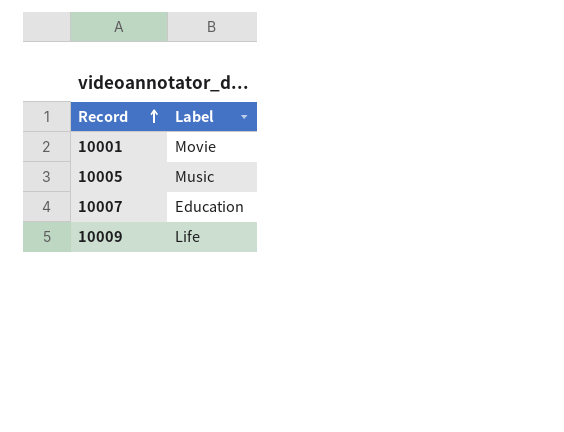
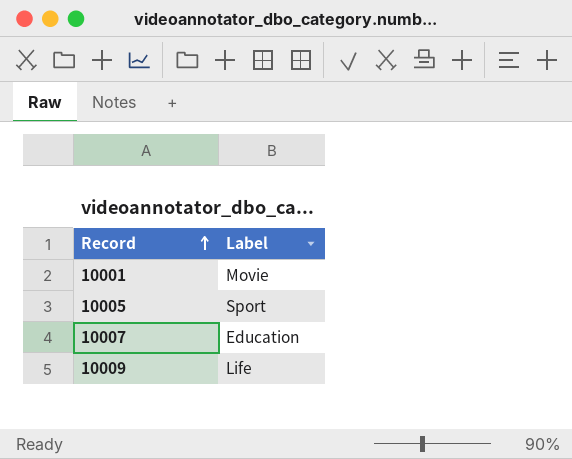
10005 | Label: Music -> Sport

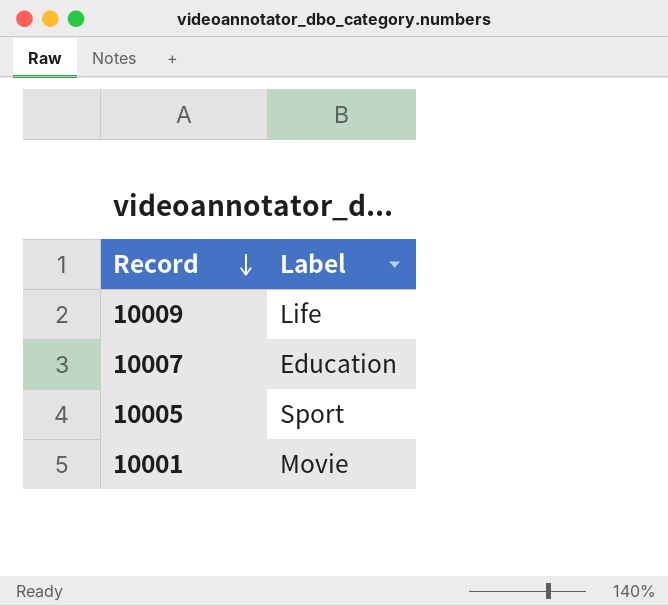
row order: Record ascending -> Record descending

